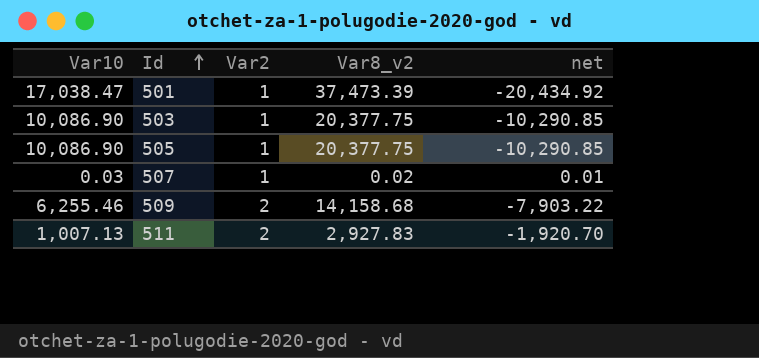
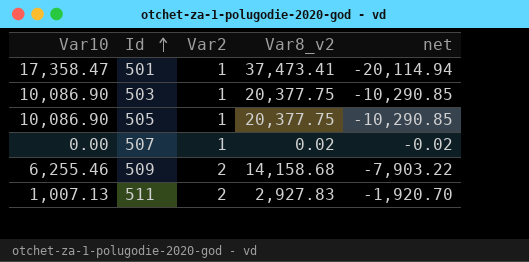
501 | Var10: 17,038.47 -> 17,358.47
501 | Var8_v2: 37,473.39 -> 37,473.41
501 | net: -20,434.92 -> -20,114.94
507 | Var10: 0.03 -> 0.00
507 | net: 0.01 -> -0.02

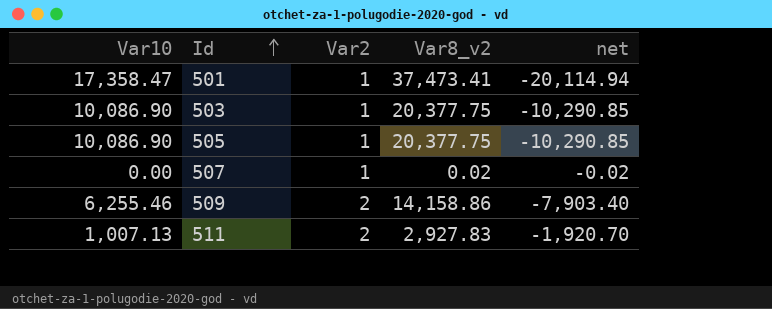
509 | Var8_v2: 14,158.68 -> 14,158.86
509 | net: -7,903.22 -> -7,903.40

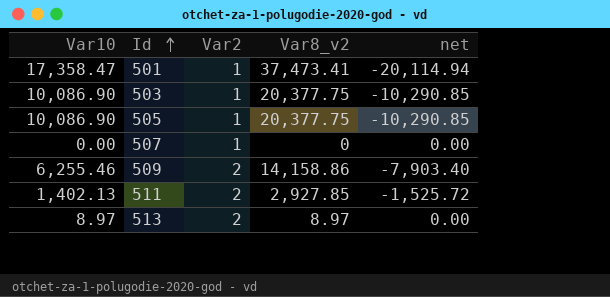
507 | Var8_v2: 0.02 -> 0
507 | net: -0.02 -> 0.00
511 | Var10: 1,007.13 -> 1,402.13
511 | Var8_v2: 2,927.83 -> 2,927.85
511 | net: -1,920.70 -> -1,525.72
row 513: none -> 8.97 | 2 | 8.97 | 0.00

